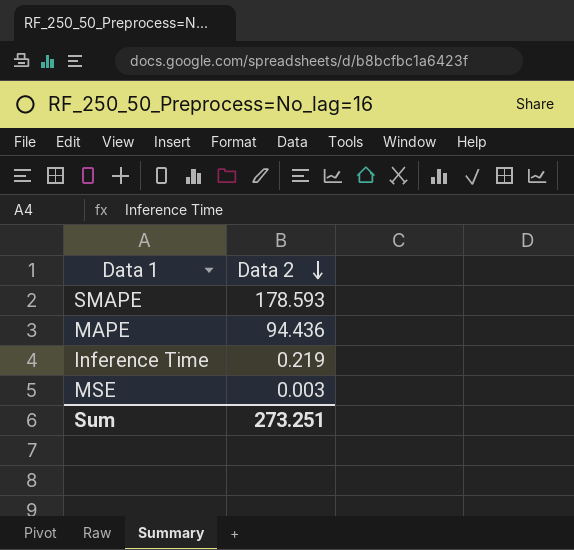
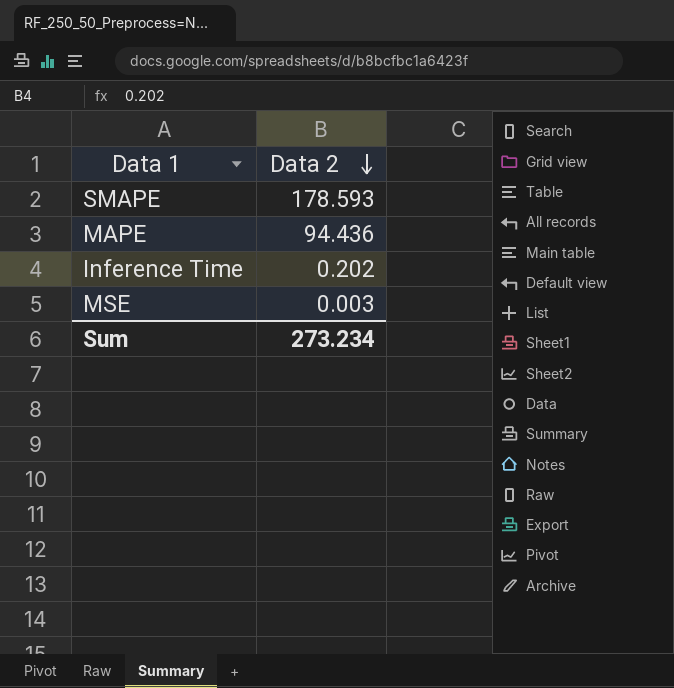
Inference Time | Data 2: 0.219 -> 0.202
Sum | Data 2: 273.251 -> 273.234

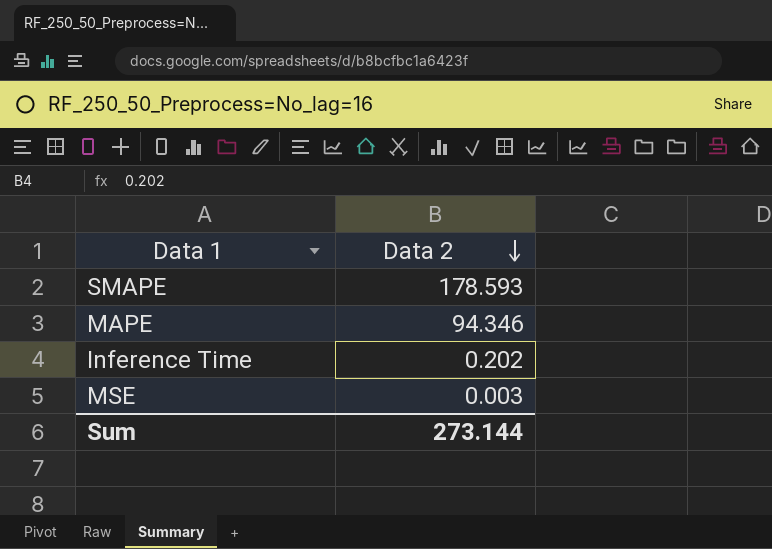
MAPE | Data 2: 94.436 -> 94.346
Sum | Data 2: 273.234 -> 273.144

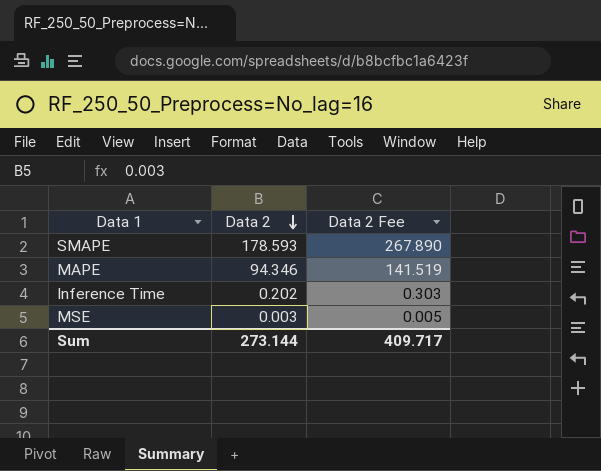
column Data 2 Fee | formula: none -> [Data 2] * 1.5

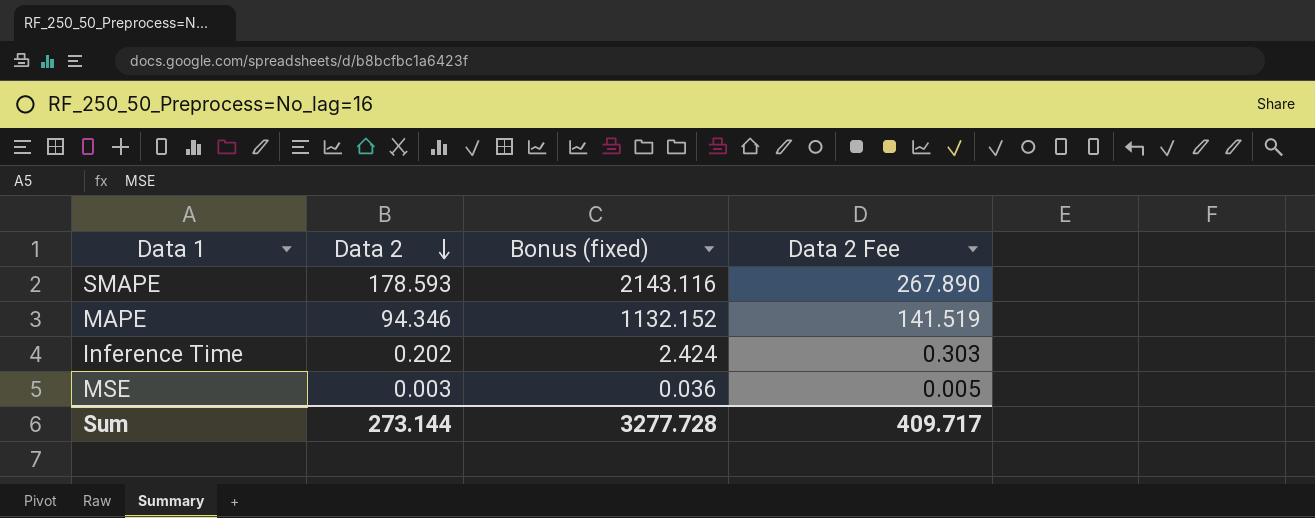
column Bonus (fixed) | formula: none -> [Data 2] * 12

